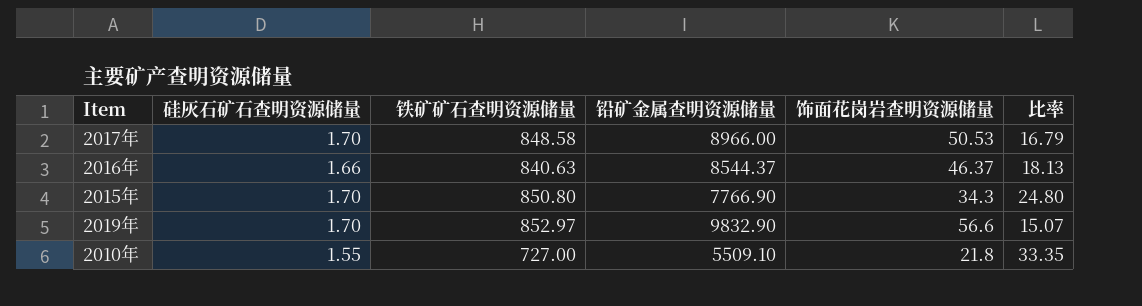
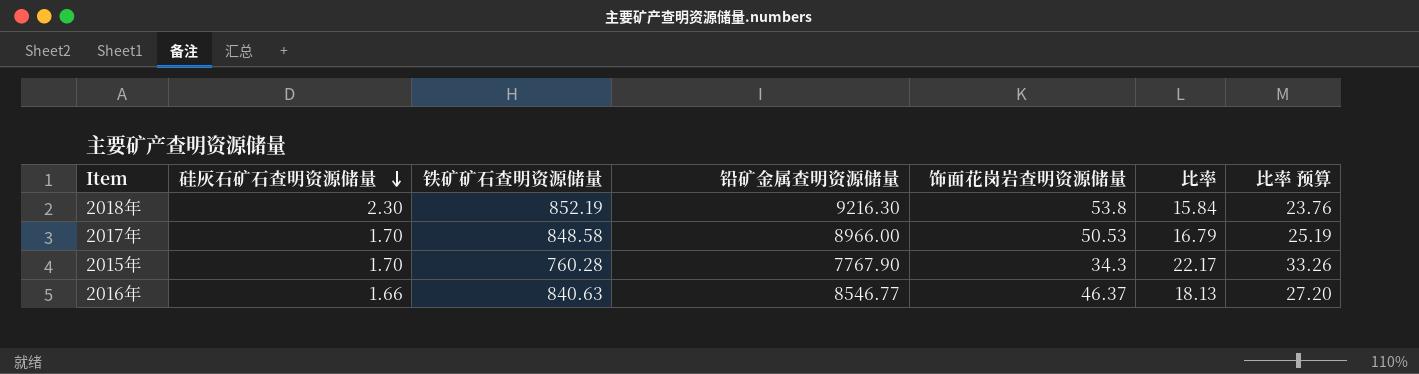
row order: none -> 硅灰石矿石查明资源储量 descending
column 比率 预算 | formula: none -> [比率] * 1.5
row 2019年: 1.70 | 852.97 | 9832.90 | 56.6 | 15.07 -> none
row 2010年: 1.55 | 727.00 | 5509.10 | 21.8 | 33.35 -> none
row 2018年: none -> 2.30 | 852.19 | 9216.30 | 53.8 | 15.84 | 23.76
2015年 | 铁矿矿石查明资源储量: 850.80 -> 760.28
2015年 | 铅矿金属查明资源储量: 7766.90 -> 7767.90
2015年 | 比率: 24.80 -> 22.17
2016年 | 铅矿金属查明资源储量: 8544.37 -> 8546.77

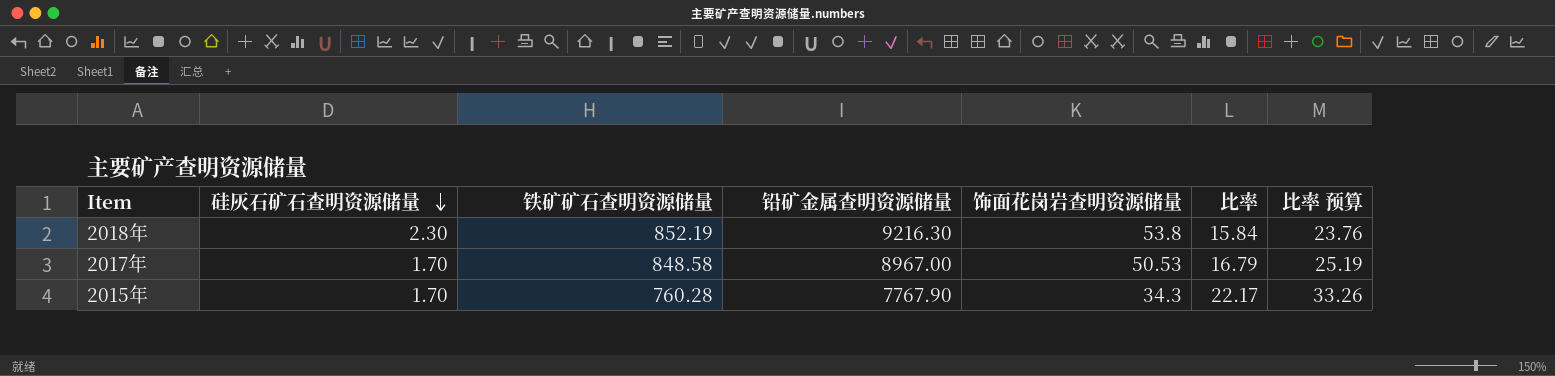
row 2016年: 1.66 | 840.63 | 8546.77 | 46.37 | 18.13 | 27.20 -> none
2017年 | 铅矿金属查明资源储量: 8966.00 -> 8967.00

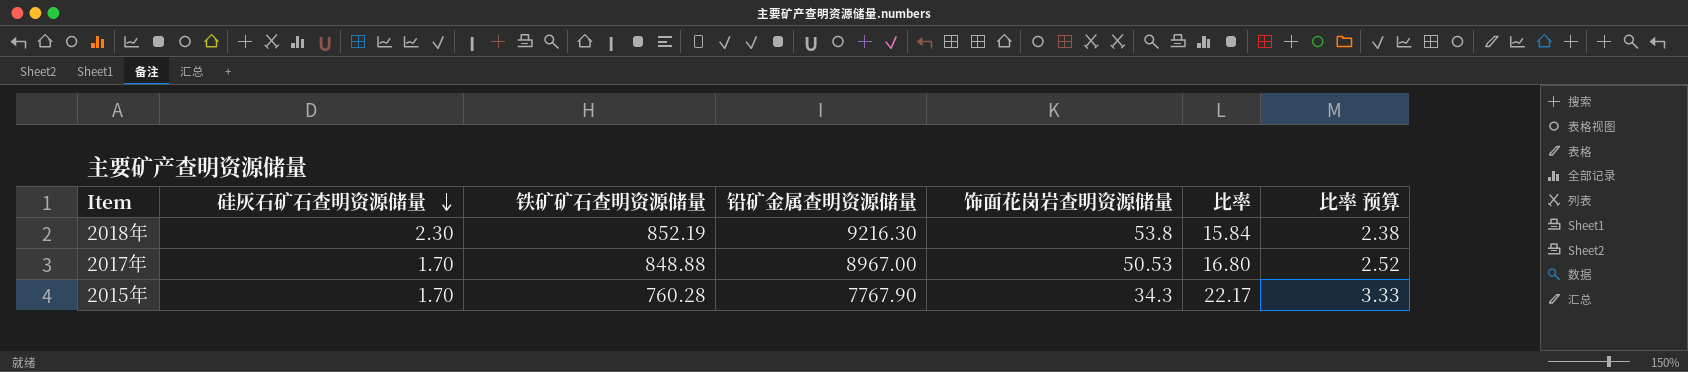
column 比率 预算 | formula: [比率] * 1.5 -> [比率] * 0.15
2017年 | 铁矿矿石查明资源储量: 848.58 -> 848.88
2017年 | 比率: 16.79 -> 16.80

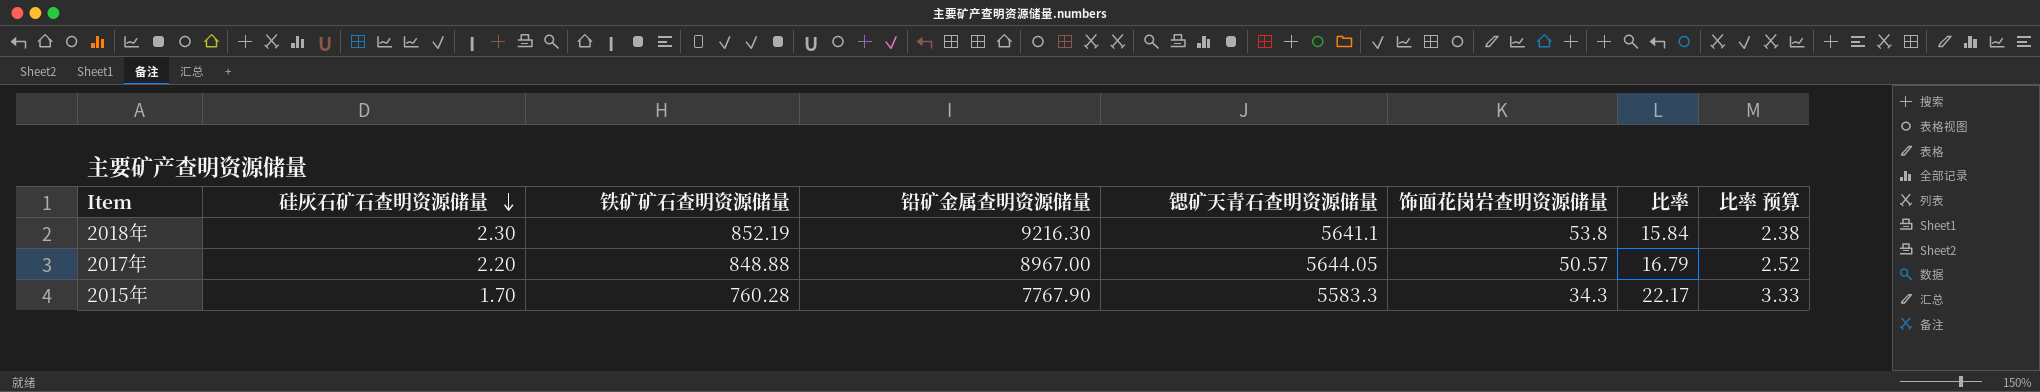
column 锶矿天青石查明资源储量 | position: none -> 5
2017年 | 硅灰石矿石查明资源储量: 1.70 -> 2.20
2017年 | 饰面花岗岩查明资源储量: 50.53 -> 50.57
2017年 | 比率: 16.80 -> 16.79

